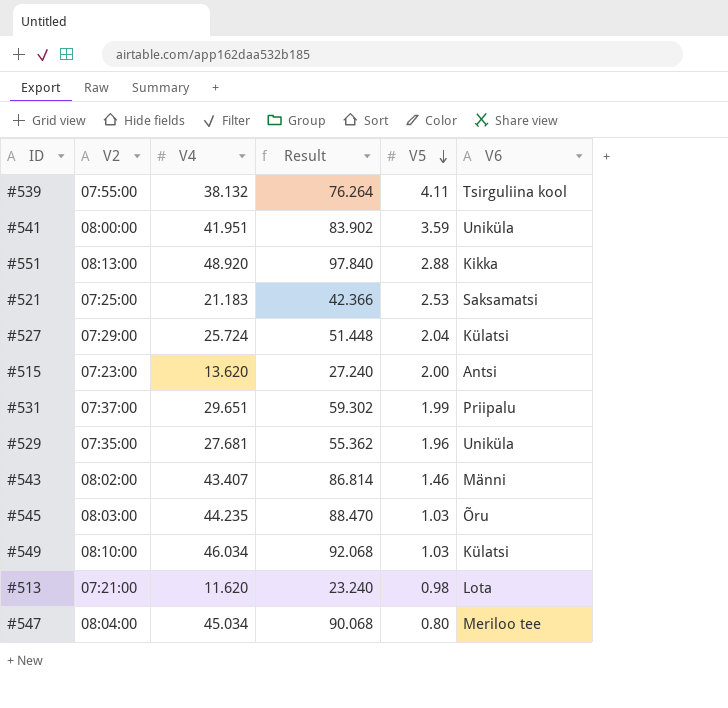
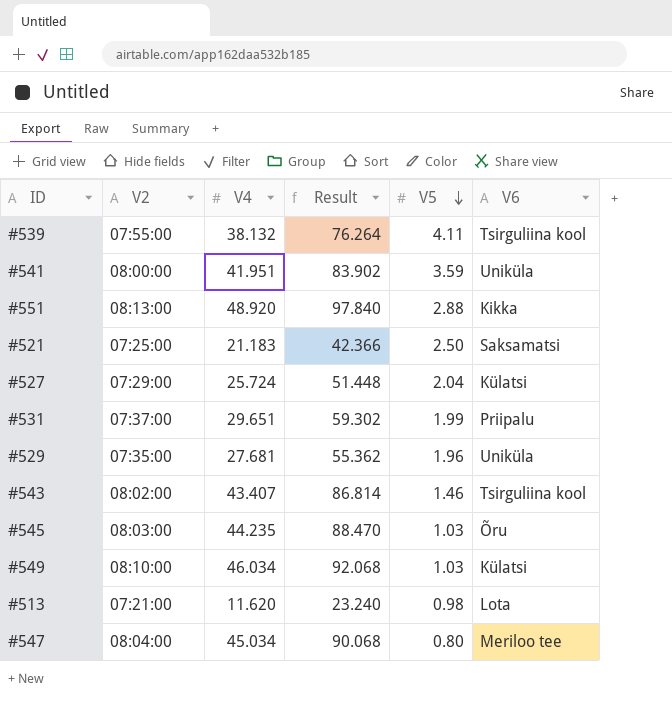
row #515: 07:23:00 | 13.620 | 27.240 | 2.00 | Antsi -> none
#521 | V5: 2.53 -> 2.50
#543 | V6: Männi -> Tsirguliina kool

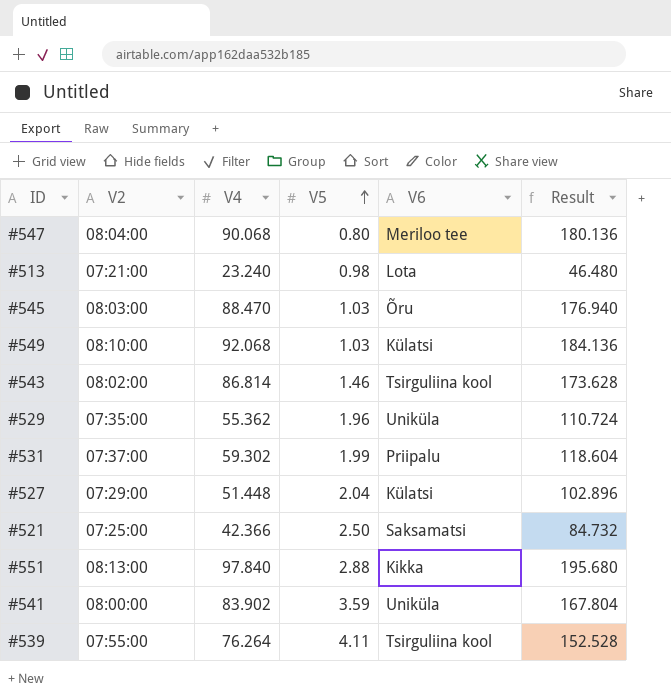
row order: V5 descending -> V5 ascending
column Result | position: 4 -> 6
#547 | V4: 45.034 -> 90.068
#547 | Result: 90.068 -> 180.136
#513 | V4: 11.620 -> 23.240
#513 | Result: 23.240 -> 46.480
#545 | V4: 44.235 -> 88.470
#545 | Result: 88.470 -> 176.940
#549 | V4: 46.034 -> 92.068
#549 | Result: 92.068 -> 184.136
#543 | V4: 43.407 -> 86.814
#543 | Result: 86.814 -> 173.628
#529 | V4: 27.681 -> 55.362
#529 | Result: 55.362 -> 110.724
#531 | V4: 29.651 -> 59.302
#531 | Result: 59.302 -> 118.604
#527 | V4: 25.724 -> 51.448
#527 | Result: 51.448 -> 102.896
#521 | V4: 21.183 -> 42.366
#521 | Result: 42.366 -> 84.732
#551 | V4: 48.920 -> 97.840
#551 | Result: 97.840 -> 195.680
#541 | V4: 41.951 -> 83.902
#541 | Result: 83.902 -> 167.804
#539 | V4: 38.132 -> 76.264
#539 | Result: 76.264 -> 152.528

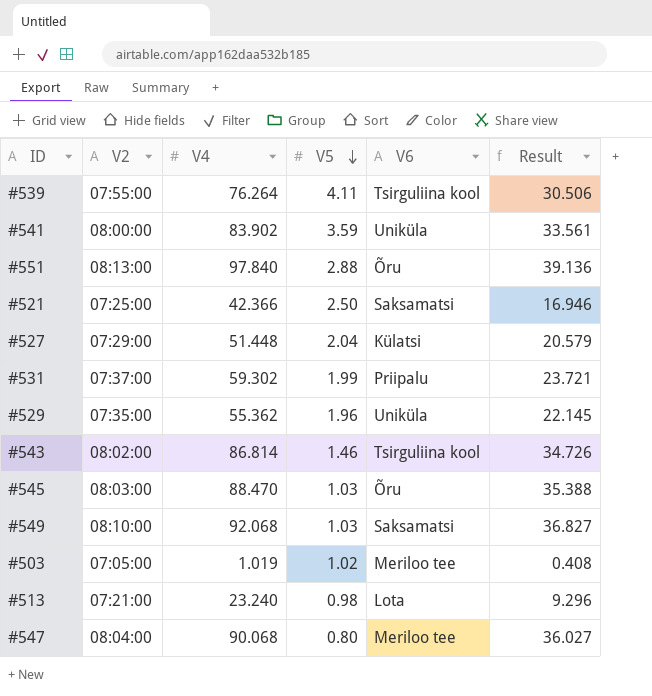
row order: V5 ascending -> V5 descending
column Result | formula: [V4] * 2 -> [V4] * 0.4
#551 | V6: Kikka -> Õru
#549 | V6: Külatsi -> Saksamatsi
row #503: none -> 07:05:00 | 1.019 | 1.02 | Meriloo tee | 0.408

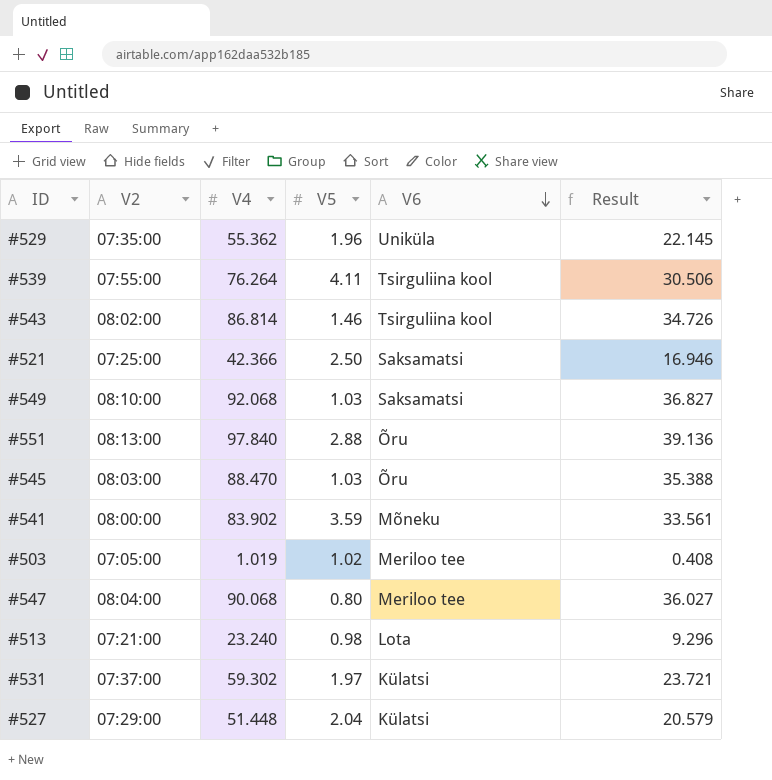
row order: V5 descending -> V6 descending
#541 | V6: Uniküla -> Mõneku
#531 | V5: 1.99 -> 1.97
#531 | V6: Priipalu -> Külatsi

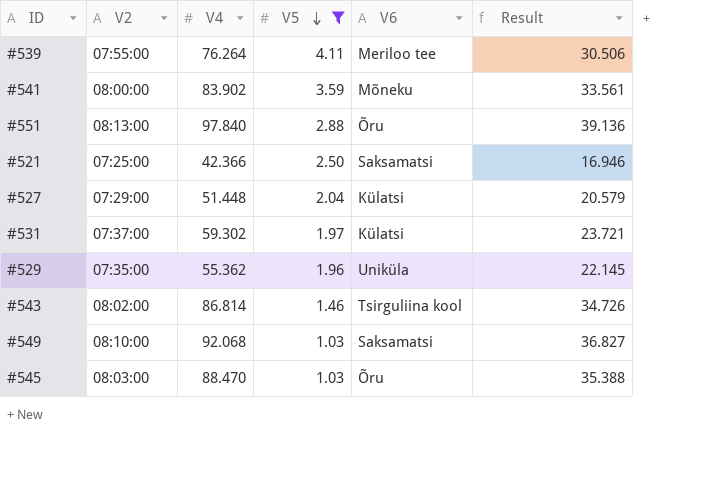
filter: none -> V5 >= 1.03
row order: V6 descending -> V5 descending
#539 | V6: Tsirguliina kool -> Meriloo tee

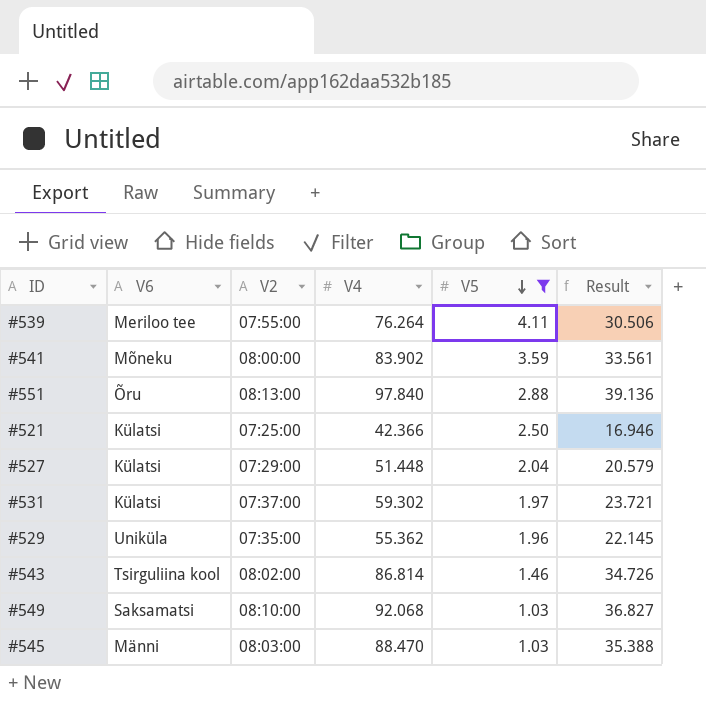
column V6 | position: 5 -> 2
#521 | V6: Saksamatsi -> Külatsi
#545 | V6: Õru -> Männi

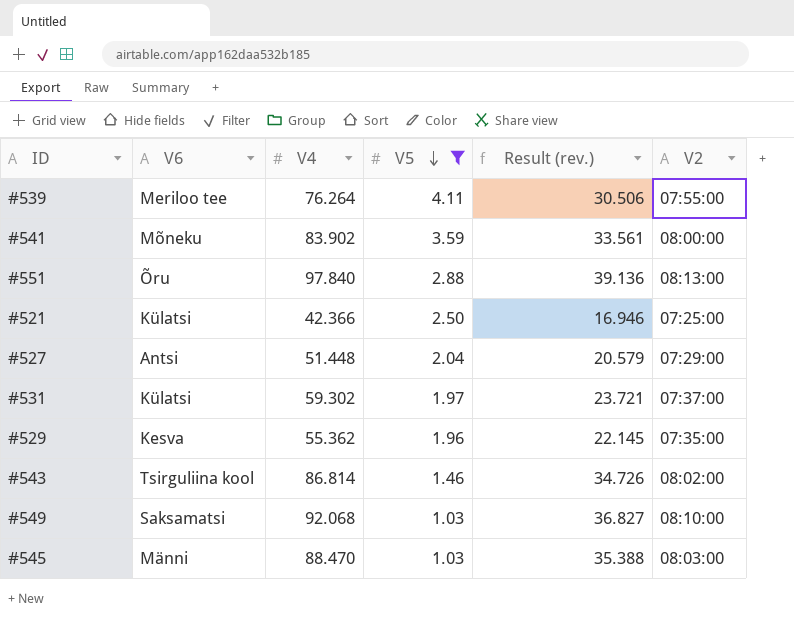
column name: Result -> Result (rev.)
column V2 | position: 3 -> 6
#527 | V6: Külatsi -> Antsi
#529 | V6: Uniküla -> Kesva

